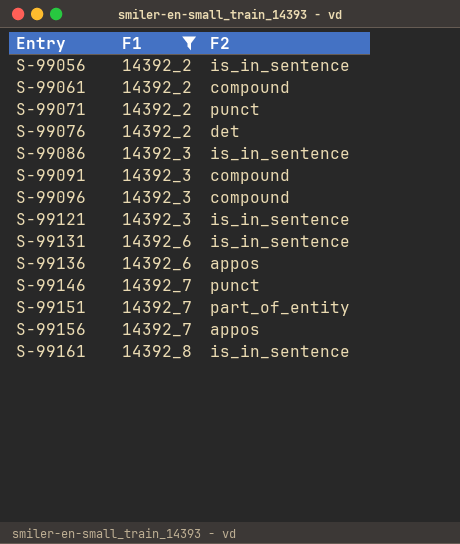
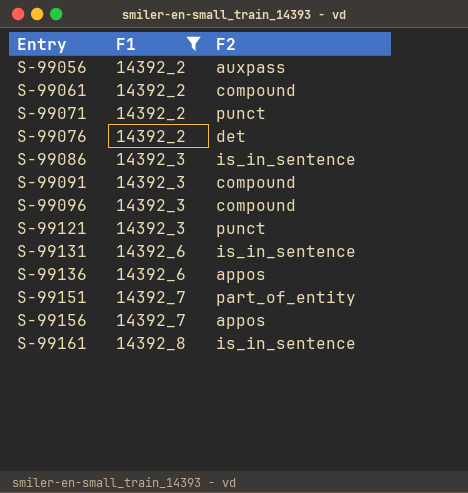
row S-99146: 14392_7 | punct -> none
S-99056 | F2: is_in_sentence -> auxpass
S-99121 | F2: is_in_sentence -> punct

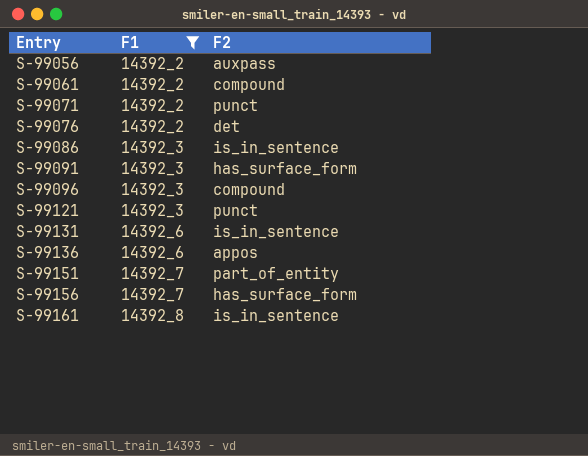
S-99091 | F2: compound -> has_surface_form
S-99156 | F2: appos -> has_surface_form

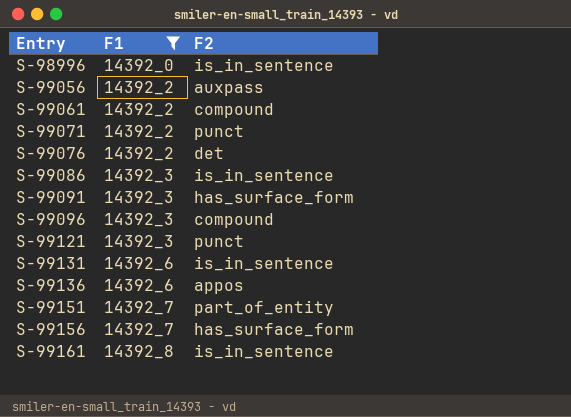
row S-98996: none -> 14392_0 | is_in_sentence

